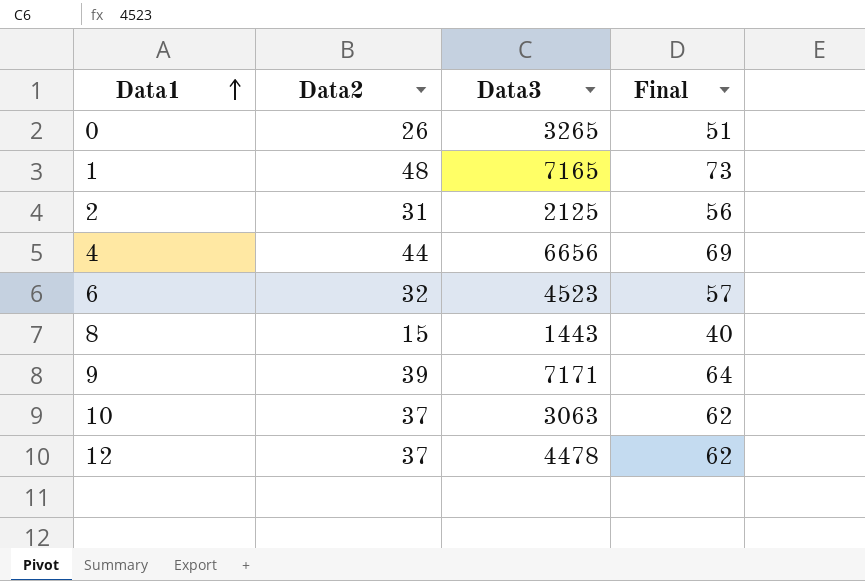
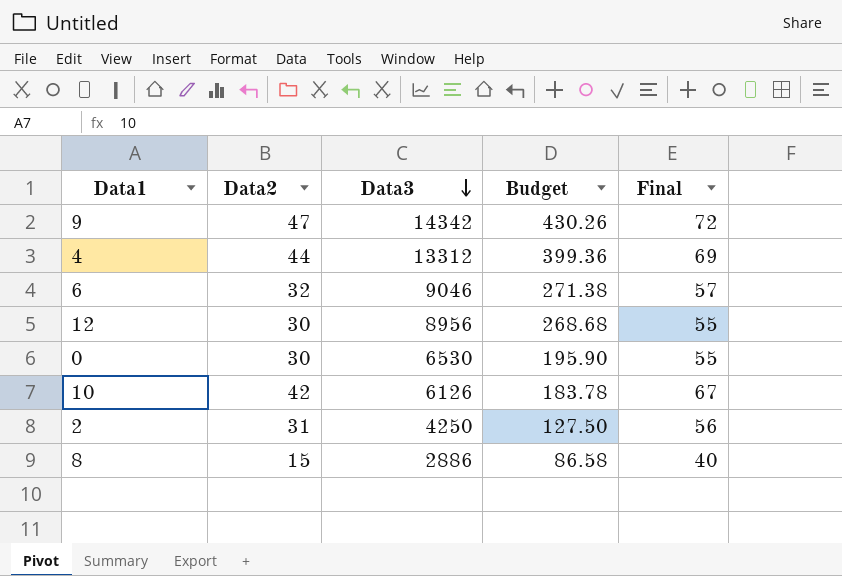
row order: Data1 ascending -> Data3 descending
column Budget | formula: none -> [Data3] * 0.03
row 1: 48 | 7165 | 73 -> none
9 | Data2: 39 -> 47
9 | Data3: 7171 -> 14342
9 | Final: 64 -> 72
4 | Data3: 6656 -> 13312
6 | Data3: 4523 -> 9046
12 | Data2: 37 -> 30
12 | Data3: 4478 -> 8956
12 | Final: 62 -> 55
0 | Data2: 26 -> 30
0 | Data3: 3265 -> 6530
0 | Final: 51 -> 55
10 | Data2: 37 -> 42
10 | Data3: 3063 -> 6126
10 | Final: 62 -> 67
2 | Data3: 2125 -> 4250
8 | Data3: 1443 -> 2886

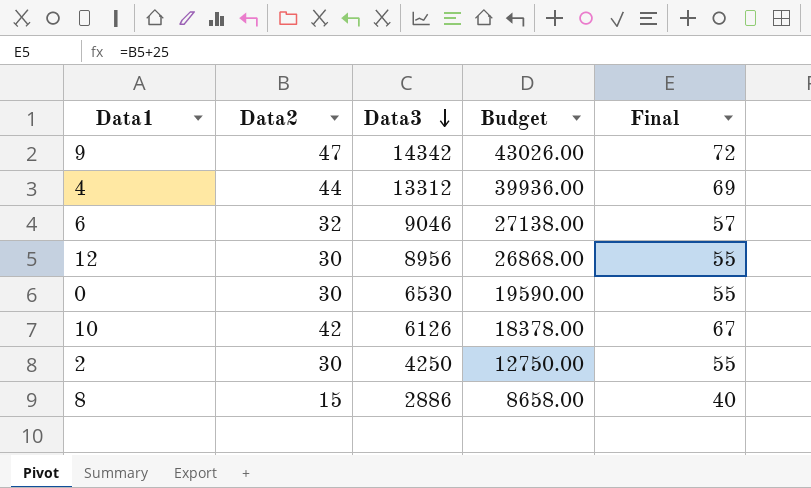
column Budget | formula: [Data3] * 0.03 -> [Data3] * 3
2 | Data2: 31 -> 30
2 | Final: 56 -> 55

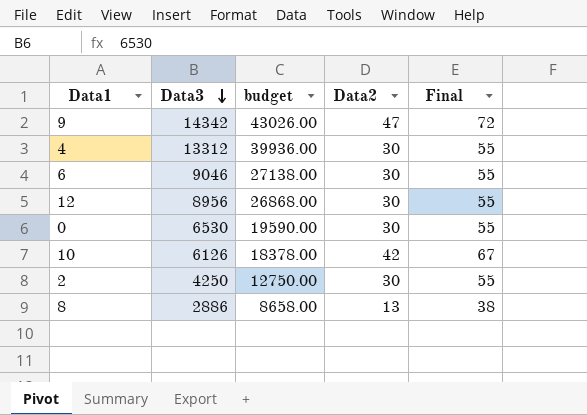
column name: Budget -> budget
column Data2 | position: 2 -> 4
4 | Data2: 44 -> 30
4 | Final: 69 -> 55
6 | Data2: 32 -> 30
6 | Final: 57 -> 55
8 | Data2: 15 -> 13
8 | Final: 40 -> 38

